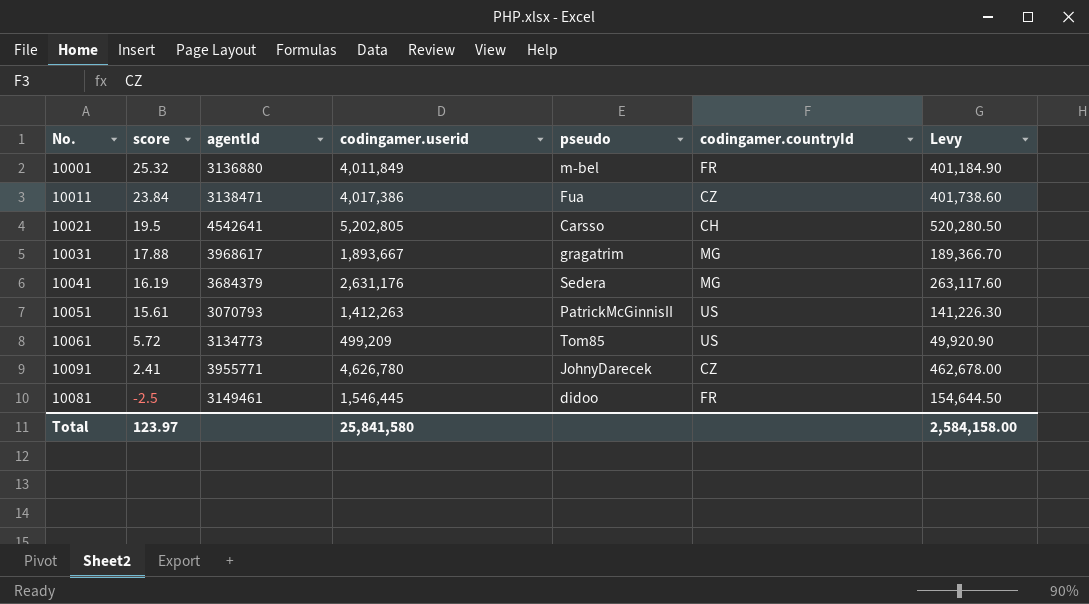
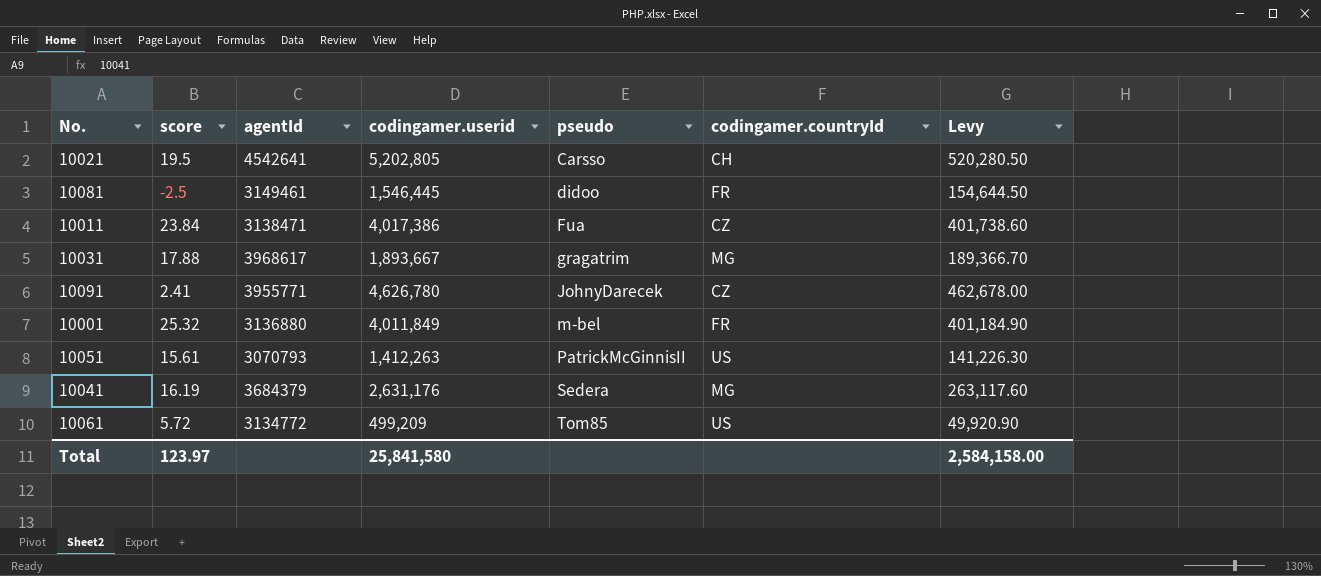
row order: score descending -> pseudo ascending
10061 | agentId: 3134773 -> 3134772

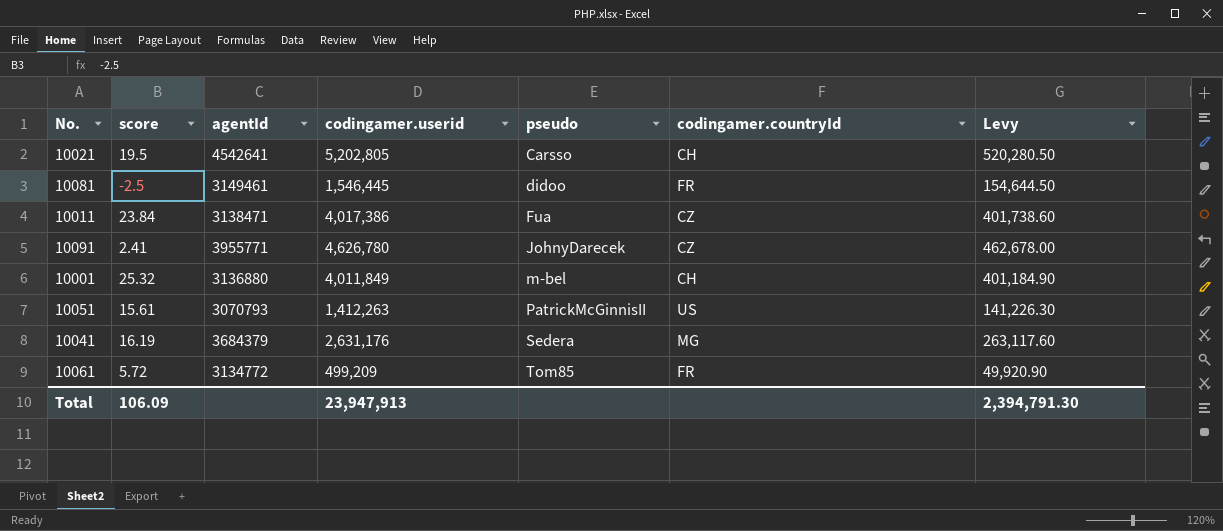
row 10031: 17.88 | 3968617 | 1,893,667 | gragatrim | MG | 189,366.70 -> none
10001 | codingamer.countryId: FR -> CH
10061 | codingamer.countryId: US -> FR
Total | score: 123.97 -> 106.09
Total | codingamer.userid: 25,841,580 -> 23,947,913
Total | Levy: 2,584,158.00 -> 2,394,791.30

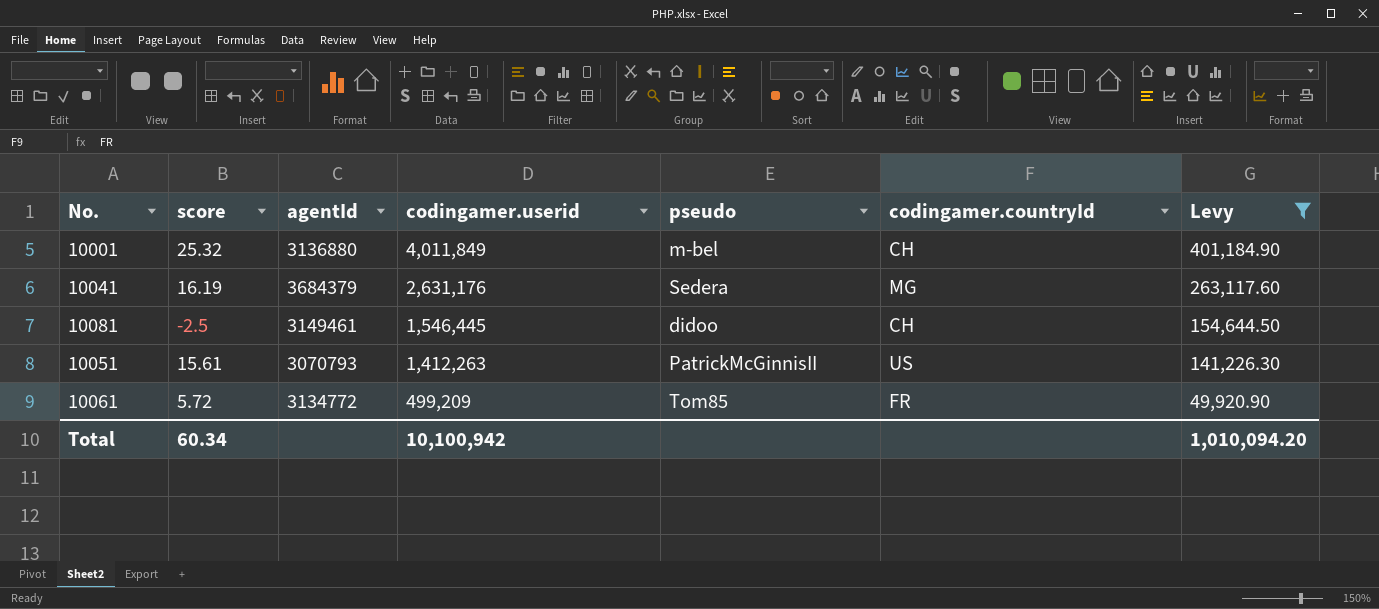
filter: none -> Levy <= 401,184.90
row order: pseudo ascending -> codingamer.userid descending
10081 | codingamer.countryId: FR -> CH
Total | score: 106.09 -> 60.34
Total | codingamer.userid: 23,947,913 -> 10,100,942
Total | Levy: 2,394,791.30 -> 1,010,094.20

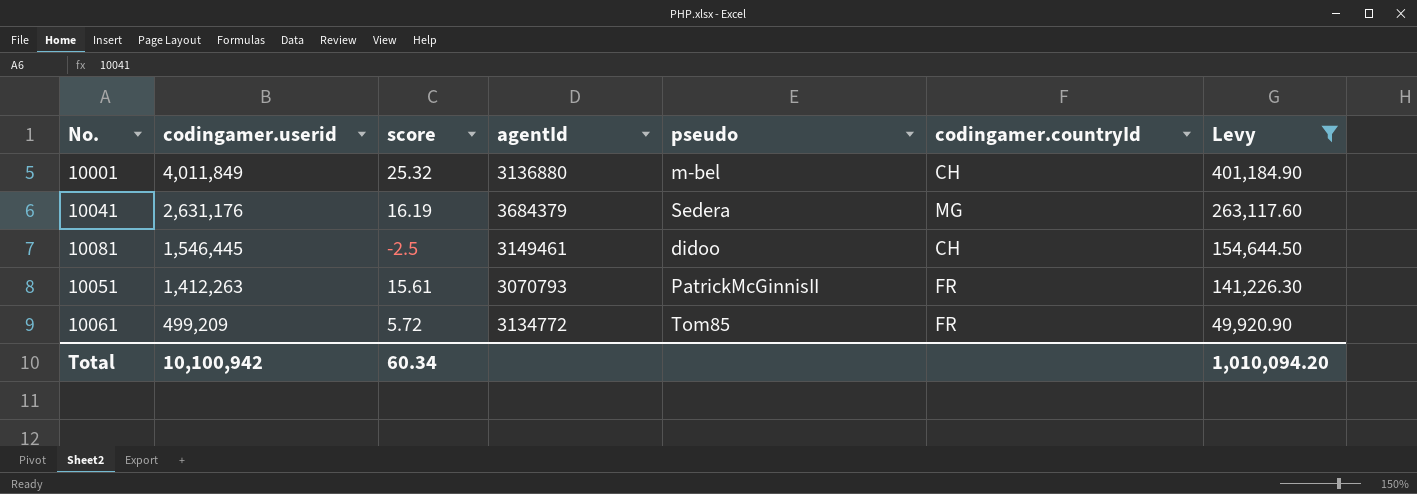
column codingamer.userid | position: 4 -> 2
10051 | codingamer.countryId: US -> FR

